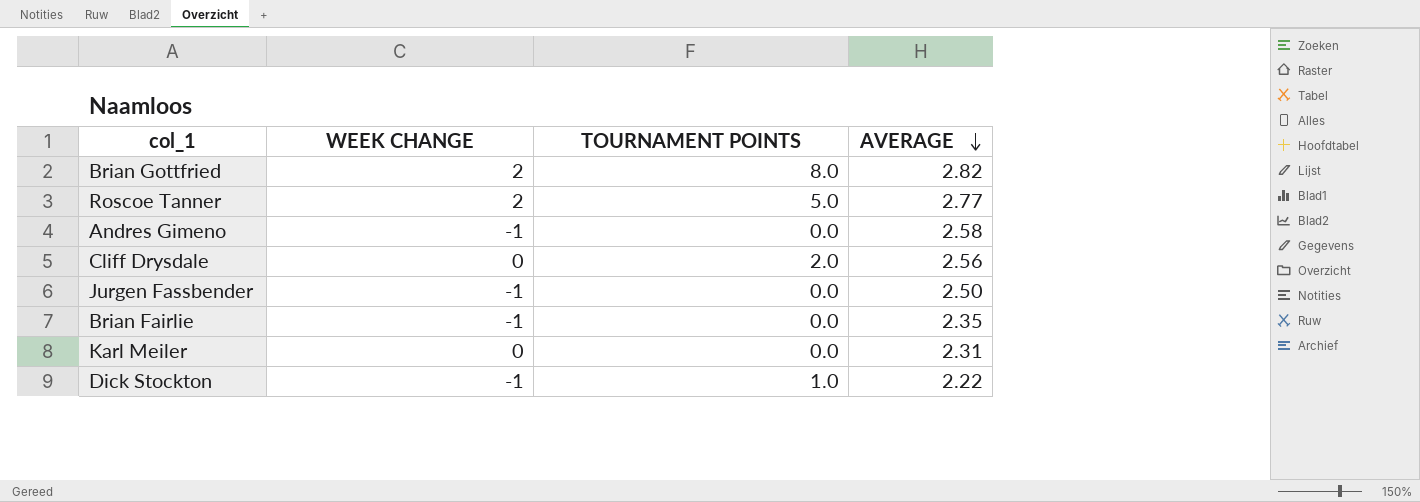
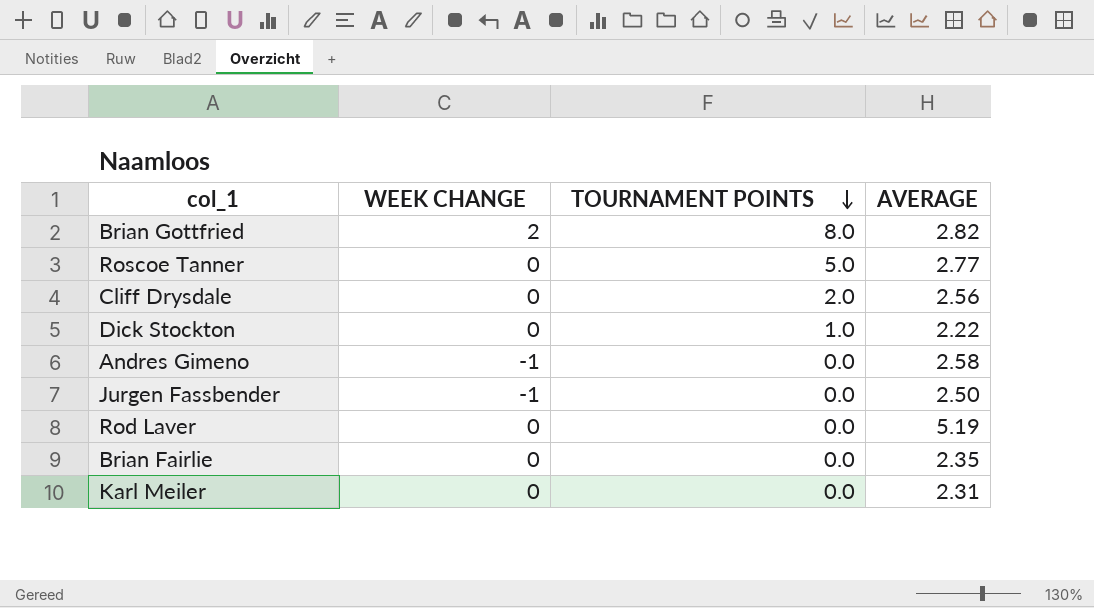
row order: AVERAGE descending -> TOURNAMENT POINTS descending
Roscoe Tanner | WEEK CHANGE: 2 -> 0
Dick Stockton | WEEK CHANGE: -1 -> 0
row Rod Laver: none -> 0 | 0.0 | 5.19
Brian Fairlie | WEEK CHANGE: -1 -> 0

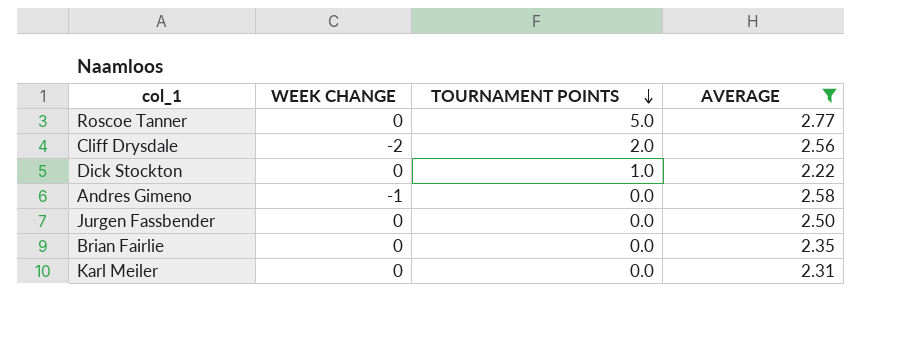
filter: none -> AVERAGE <= 2.77
Cliff Drysdale | WEEK CHANGE: 0 -> -2
Jurgen Fassbender | WEEK CHANGE: -1 -> 0

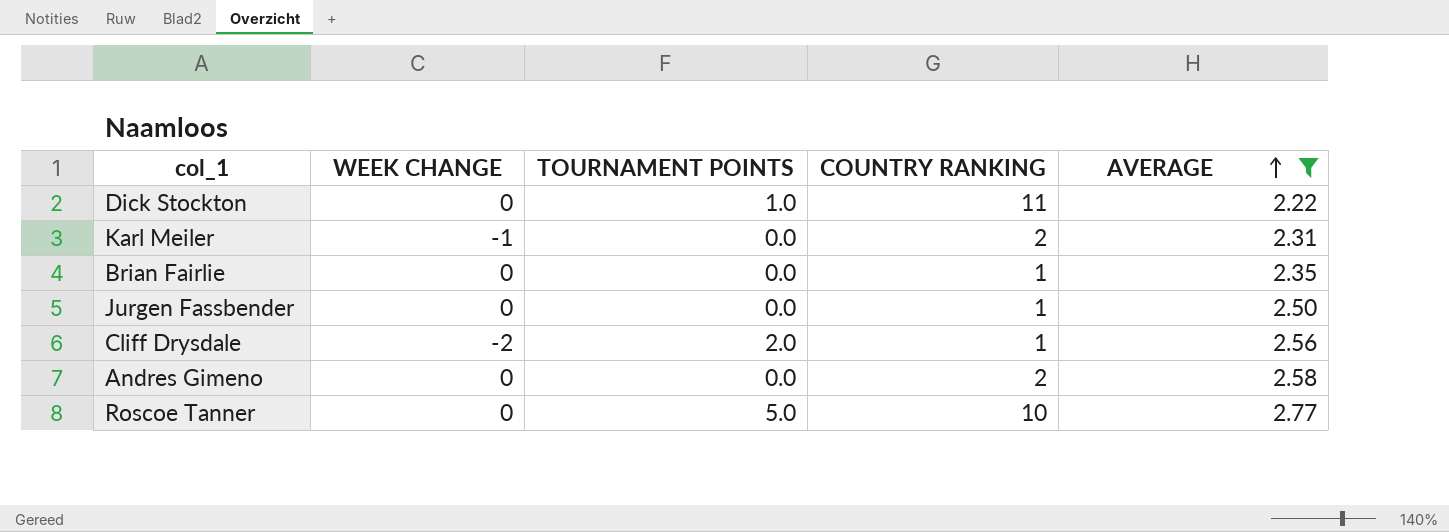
row order: TOURNAMENT POINTS descending -> AVERAGE ascending
column COUNTRY RANKING | position: none -> 4
Karl Meiler | WEEK CHANGE: 0 -> -1
Andres Gimeno | WEEK CHANGE: -1 -> 0

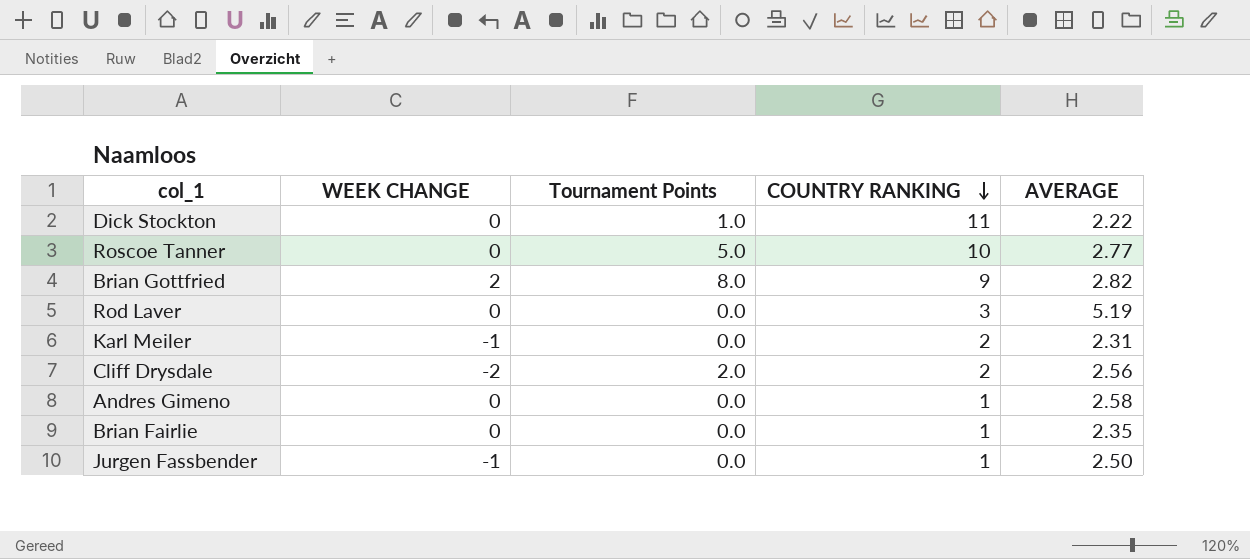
filter: AVERAGE <= 2.77 -> none
row order: AVERAGE ascending -> COUNTRY RANKING descending
column name: TOURNAMENT POINTS -> Tournament Points
Cliff Drysdale | COUNTRY RANKING: 1 -> 2
Andres Gimeno | COUNTRY RANKING: 2 -> 1
Jurgen Fassbender | WEEK CHANGE: 0 -> -1

